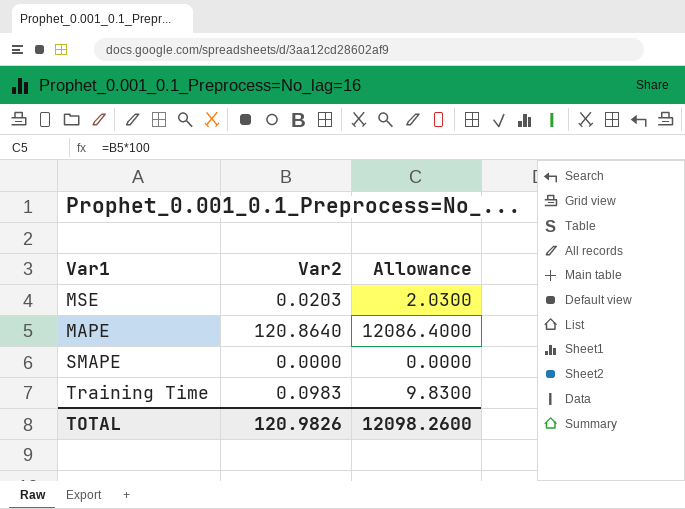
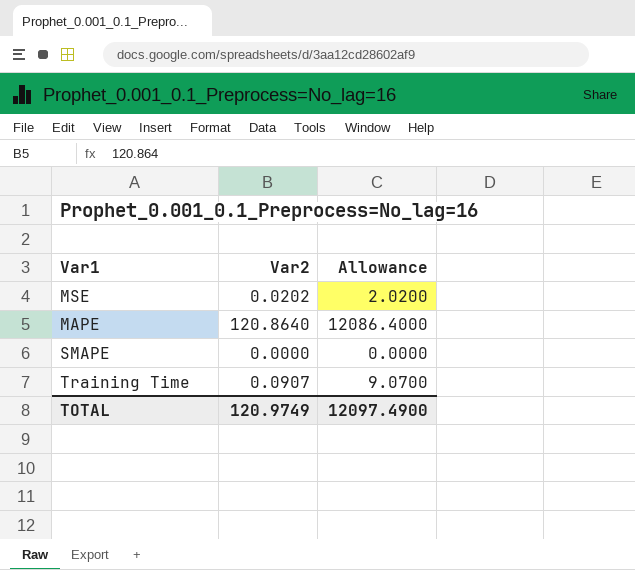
MSE | Var2: 0.0203 -> 0.0202
MSE | Allowance: 2.0300 -> 2.0200
Training Time | Var2: 0.0983 -> 0.0907
Training Time | Allowance: 9.8300 -> 9.0700
TOTAL | Var2: 120.9826 -> 120.9749
TOTAL | Allowance: 12098.2600 -> 12097.4900

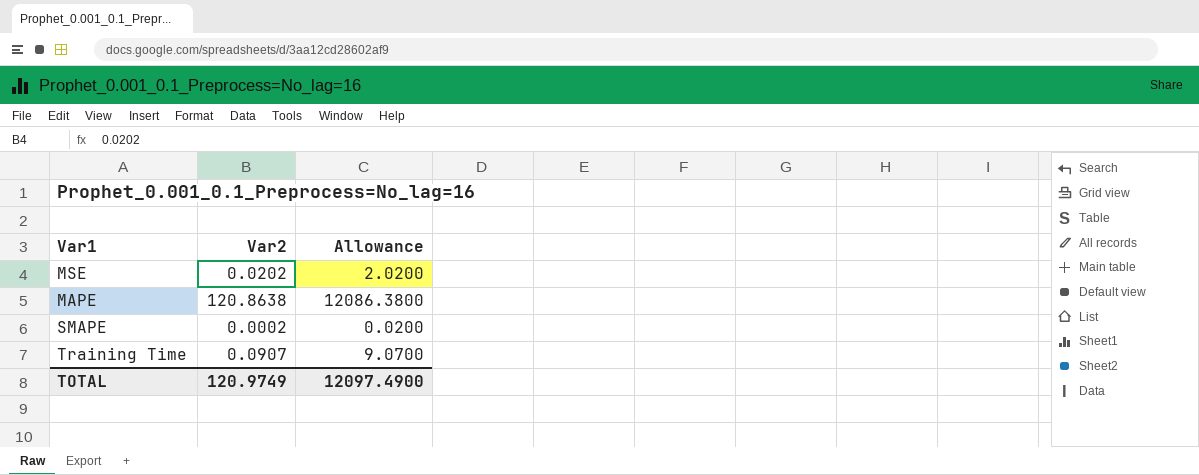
MAPE | Var2: 120.8640 -> 120.8638
MAPE | Allowance: 12086.4000 -> 12086.3800
SMAPE | Var2: 0.0000 -> 0.0002
SMAPE | Allowance: 0.0000 -> 0.0200

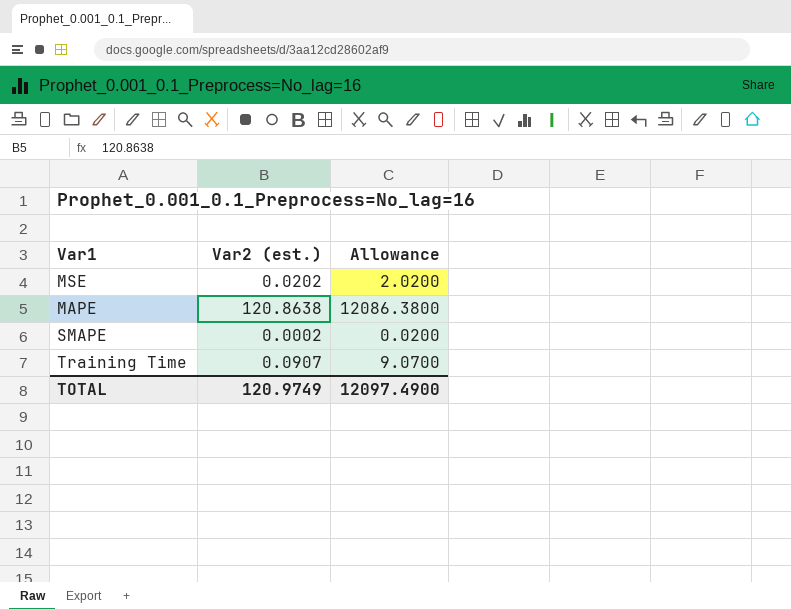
column name: Var2 -> Var2 (est.)

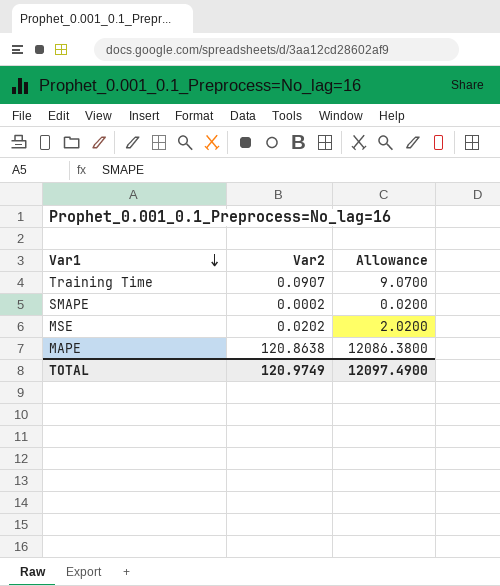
row order: none -> Var1 descending
column name: Var2 (est.) -> Var2

